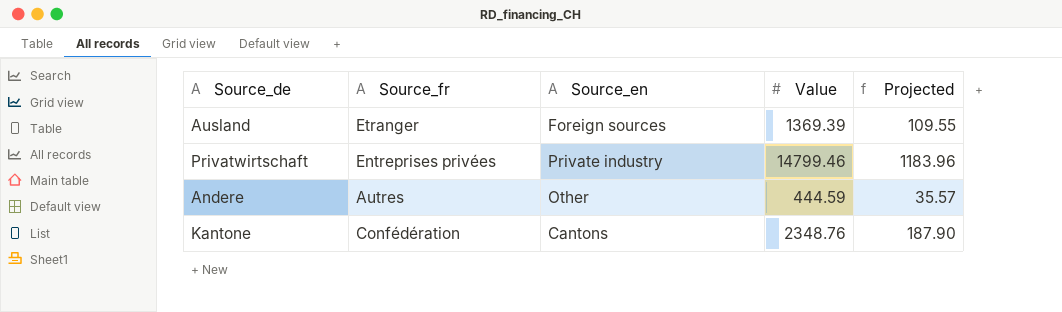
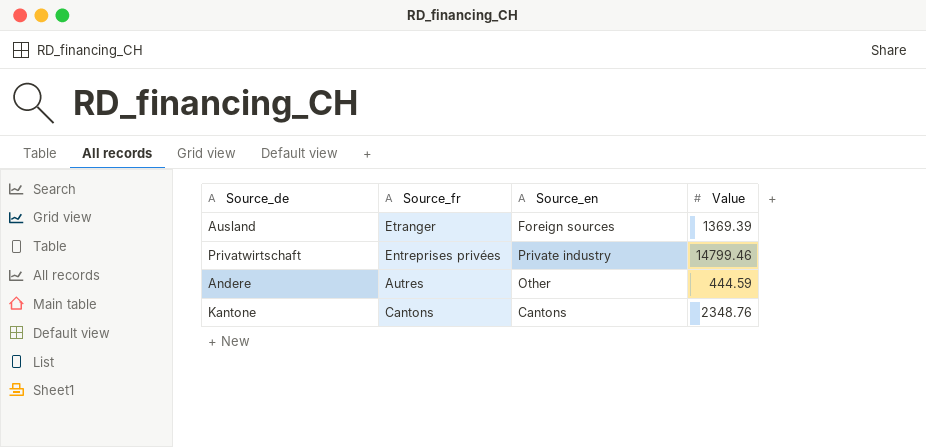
column Projected | formula: [Value] * 0.08 -> none
Kantone | Source_fr: Confédération -> Cantons

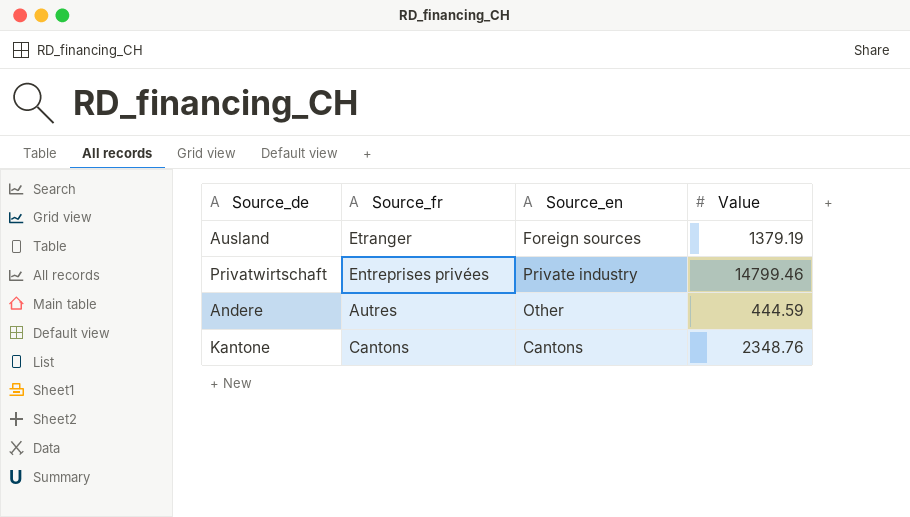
Ausland | Value: 1369.39 -> 1379.19

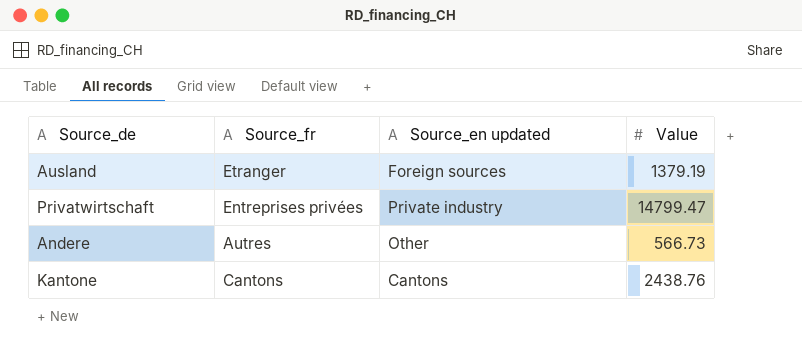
column name: Source_en -> Source_en updated
Privatwirtschaft | Value: 14799.46 -> 14799.47
Andere | Value: 444.59 -> 566.73
Kantone | Value: 2348.76 -> 2438.76

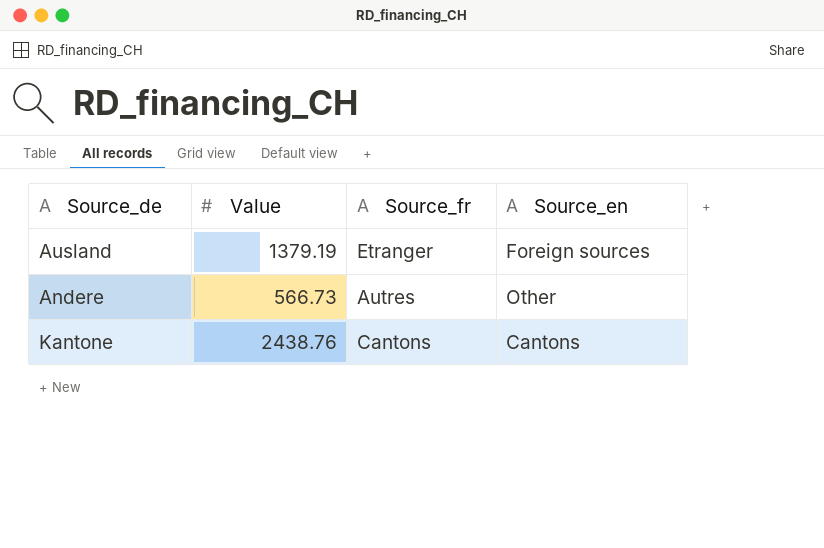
column Value | position: 4 -> 2
column name: Source_en updated -> Source_en
row Privatwirtschaft: Entreprises privées | Private industry | 14799.47 -> none

